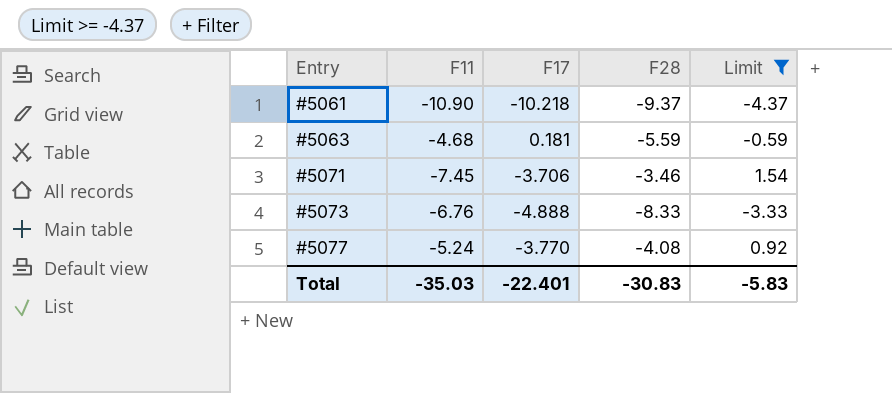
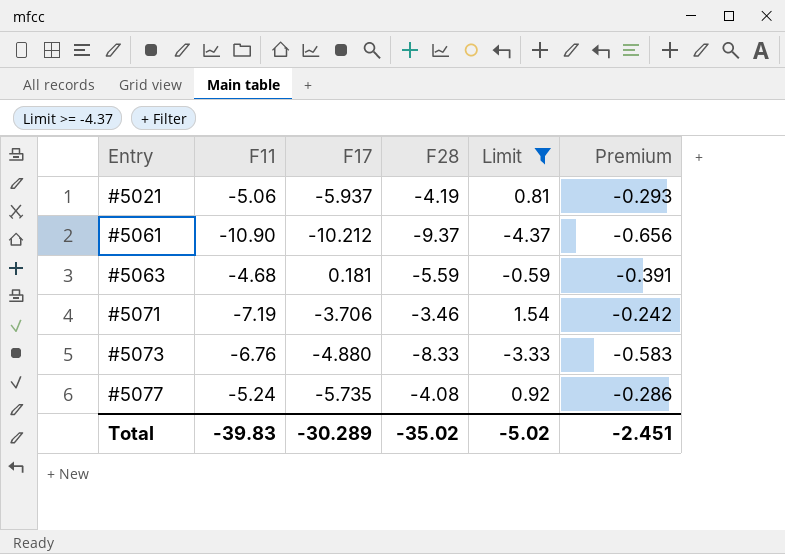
column Premium | formula: none -> [F28] * 0.07
row #5021: none -> -5.06 | -5.937 | -4.19 | 0.81 | -0.293
#5061 | F17: -10.218 -> -10.212
#5071 | F11: -7.45 -> -7.19
#5073 | F17: -4.888 -> -4.880
#5077 | F17: -3.770 -> -5.735
Total | F11: -35.03 -> -39.83
Total | F17: -22.401 -> -30.289
Total | F28: -30.83 -> -35.02
Total | Limit: -5.83 -> -5.02

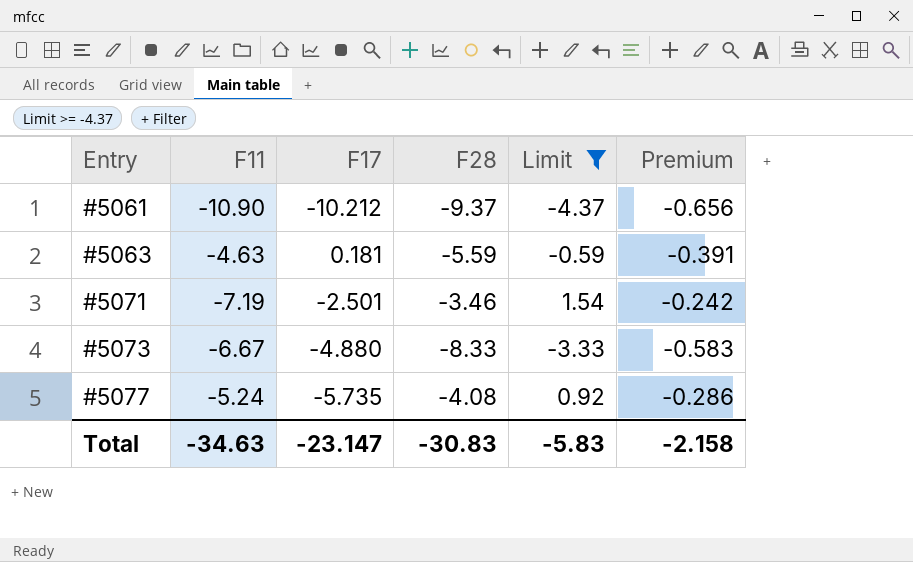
row #5021: -5.06 | -5.937 | -4.19 | 0.81 | -0.293 -> none
#5063 | F11: -4.68 -> -4.63
#5071 | F17: -3.706 -> -2.501
#5073 | F11: -6.76 -> -6.67
Total | F11: -39.83 -> -34.63
Total | F17: -30.289 -> -23.147
Total | F28: -35.02 -> -30.83
Total | Limit: -5.02 -> -5.83
Total | Premium: -2.451 -> -2.158

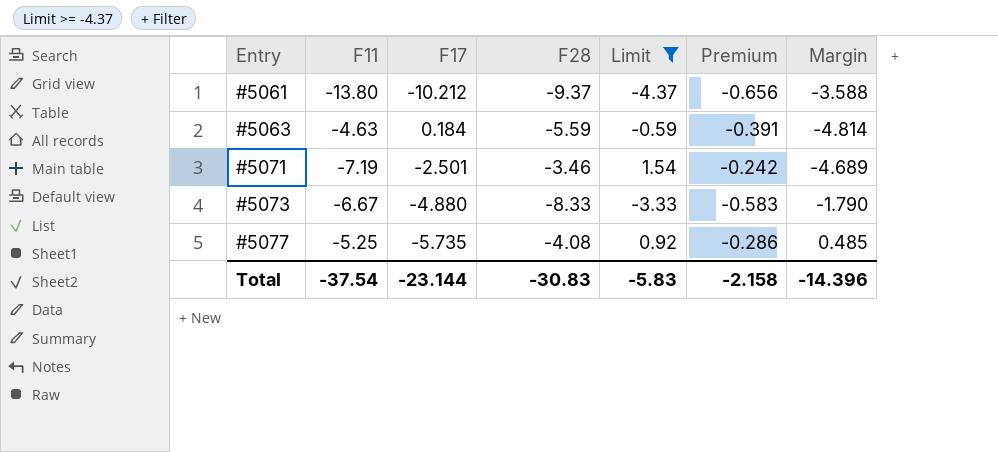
column Margin | formula: none -> [F11] - [F17]
#5061 | F11: -10.90 -> -13.80
#5063 | F17: 0.181 -> 0.184
#5077 | F11: -5.24 -> -5.25
Total | F11: -34.63 -> -37.54
Total | F17: -23.147 -> -23.144

